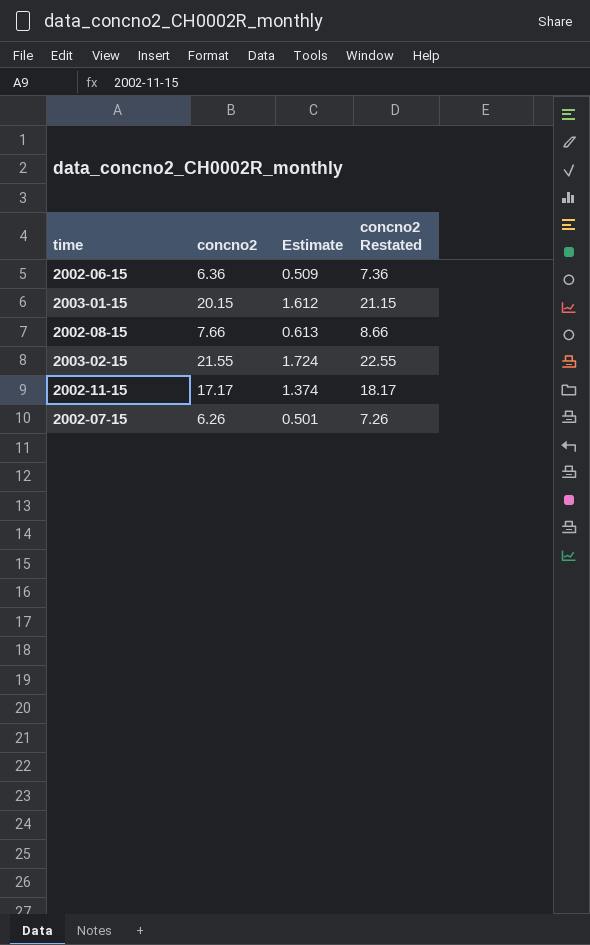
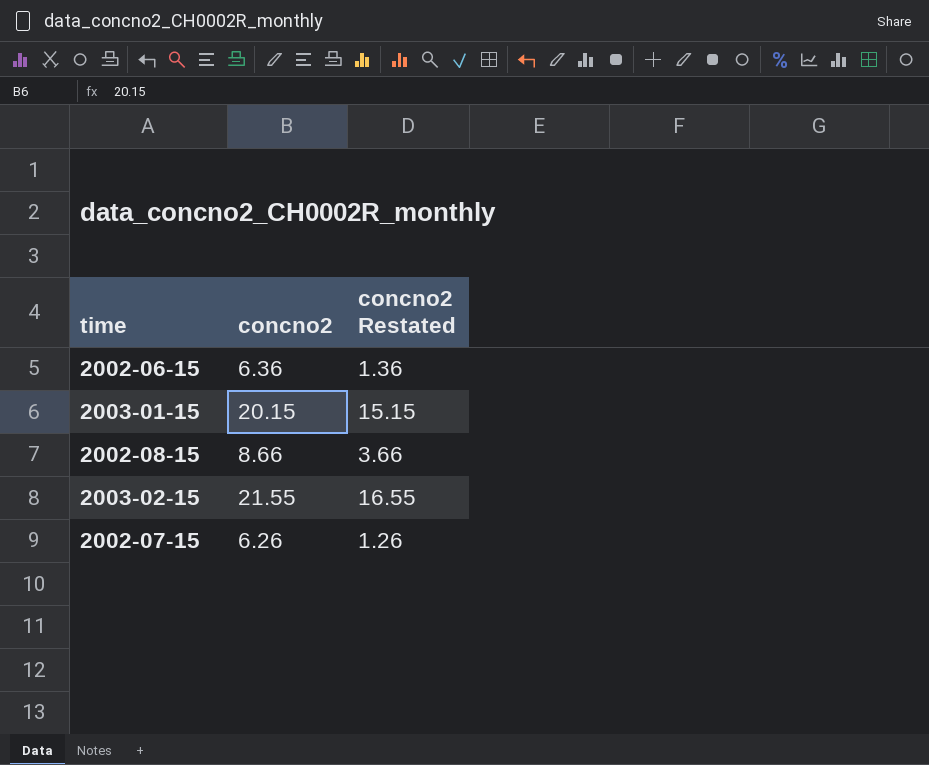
column Estimate | formula: [concno2] * 0.08 -> none
column concno2 Restated | formula: [concno2] + 1 -> [concno2] - 5
row 2002-11-15: 17.17 | 1.374 | 18.17 -> none
2002-08-15 | concno2: 7.66 -> 8.66

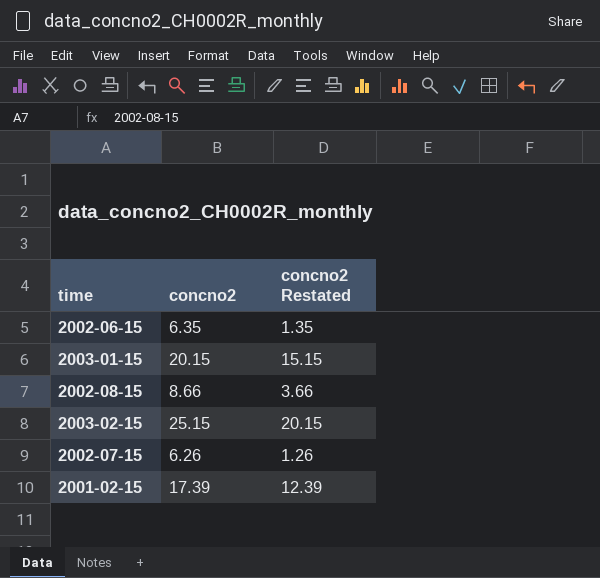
2002-06-15 | concno2: 6.36 -> 6.35
2002-06-15 | concno2 Restated: 1.36 -> 1.35
2003-02-15 | concno2: 21.55 -> 25.15
2003-02-15 | concno2 Restated: 16.55 -> 20.15
row 2001-02-15: none -> 17.39 | 12.39

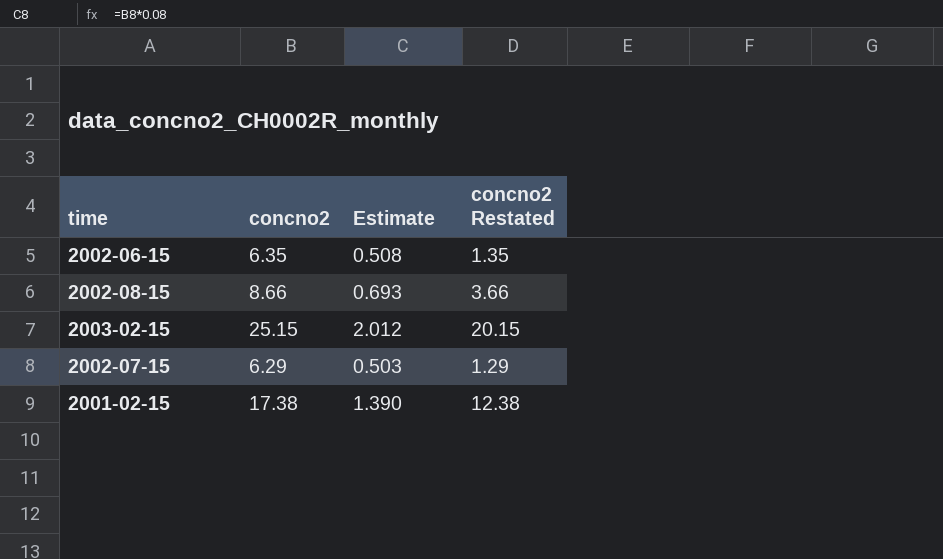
column Estimate | formula: none -> [concno2] * 0.08
row 2003-01-15: 20.15 | 15.15 -> none
2002-07-15 | concno2: 6.26 -> 6.29
2002-07-15 | concno2 Restated: 1.26 -> 1.29
2001-02-15 | concno2: 17.39 -> 17.38
2001-02-15 | concno2 Restated: 12.39 -> 12.38

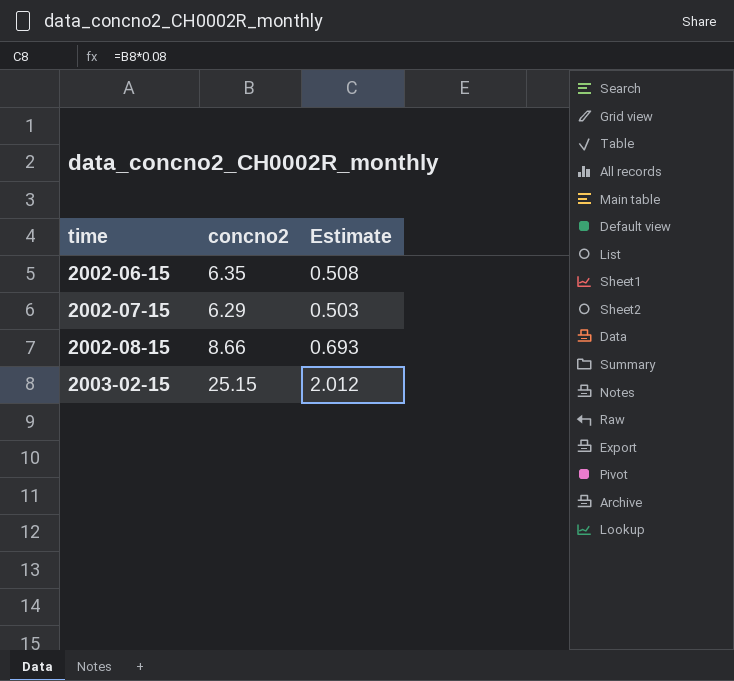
row order: none -> time ascending
column concno2 Restated | formula: [concno2] - 5 -> none
row 2001-02-15: 17.38 | 1.390 | 12.38 -> none

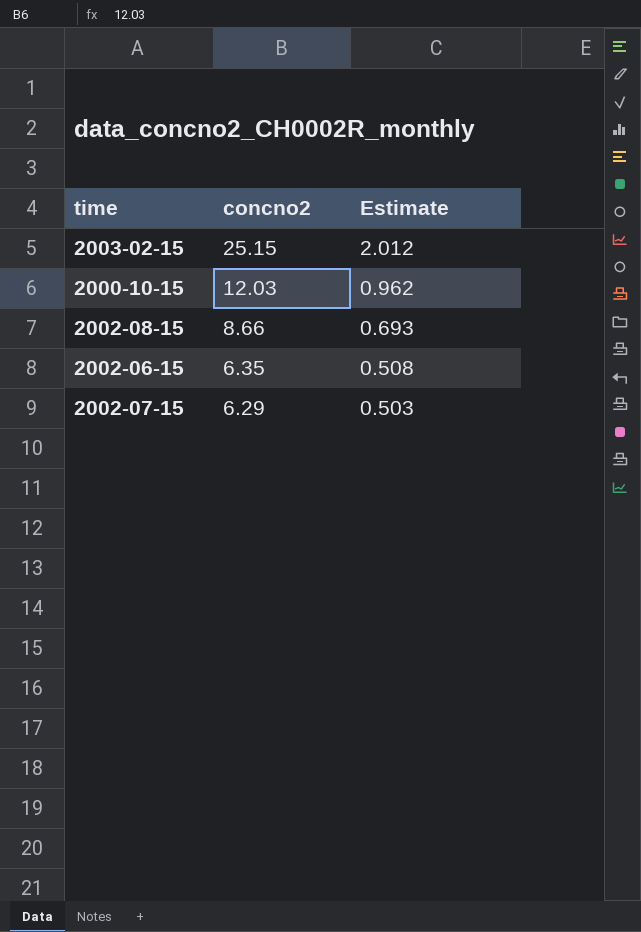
row order: time ascending -> concno2 descending
row 2000-10-15: none -> 12.03 | 0.962

